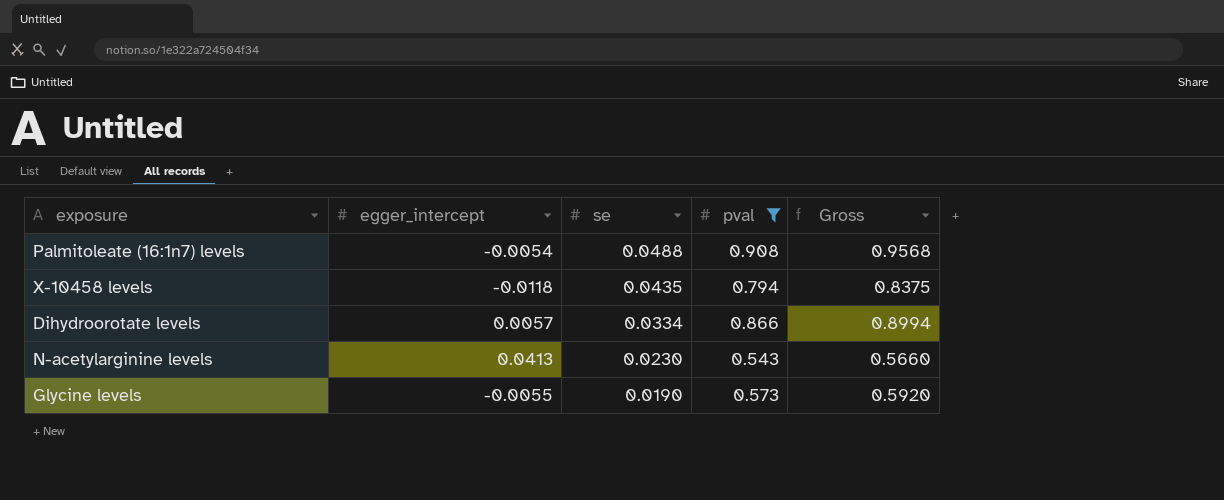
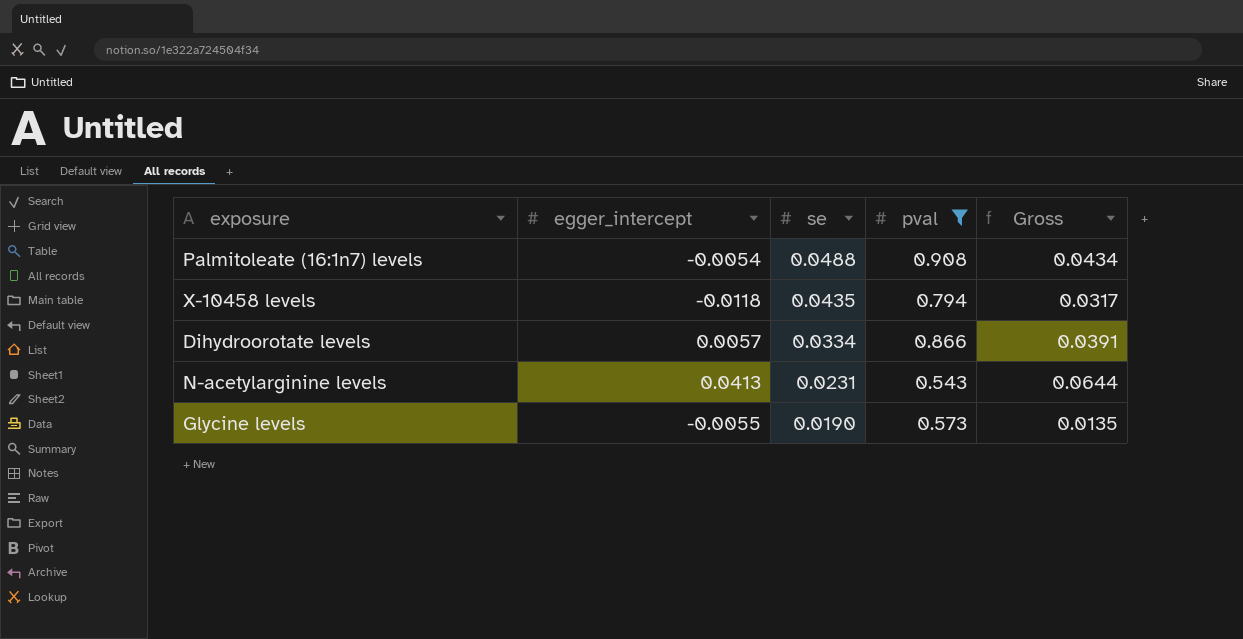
column Gross | formula: [se] + [pval] -> [egger_intercept] + [se]
N-acetylarginine levels | se: 0.0230 -> 0.0231

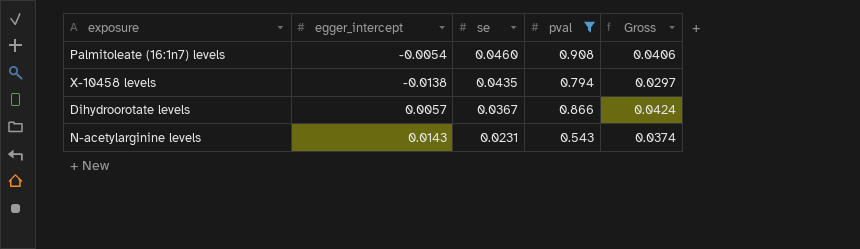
row Glycine levels: -0.0055 | 0.0190 | 0.573 | 0.0135 -> none
Palmitoleate (16:1n7) levels | se: 0.0488 -> 0.0460
Palmitoleate (16:1n7) levels | Gross: 0.0434 -> 0.0406
X-10458 levels | egger_intercept: -0.0118 -> -0.0138
X-10458 levels | Gross: 0.0317 -> 0.0297
Dihydroorotate levels | se: 0.0334 -> 0.0367
Dihydroorotate levels | Gross: 0.0391 -> 0.0424
N-acetylarginine levels | egger_intercept: 0.0413 -> 0.0143
N-acetylarginine levels | Gross: 0.0644 -> 0.0374

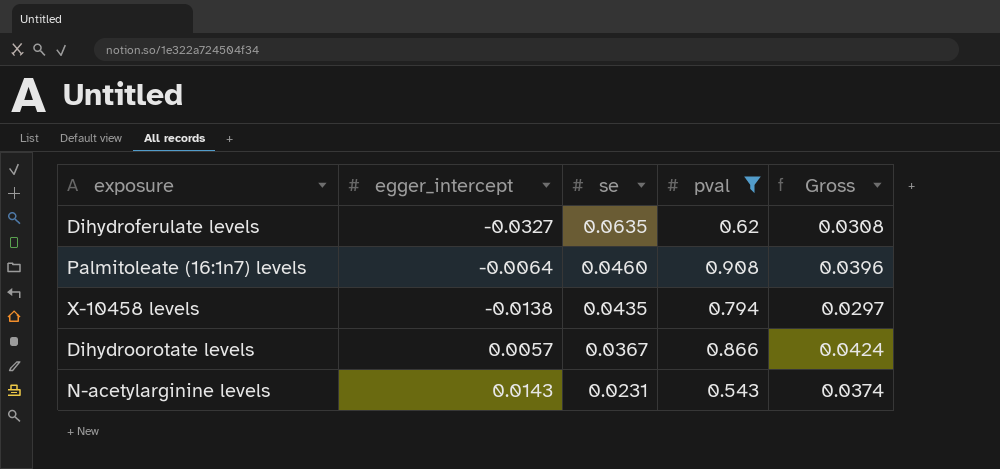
row Dihydroferulate levels: none -> -0.0327 | 0.0635 | 0.62 | 0.0308
Palmitoleate (16:1n7) levels | egger_intercept: -0.0054 -> -0.0064
Palmitoleate (16:1n7) levels | Gross: 0.0406 -> 0.0396

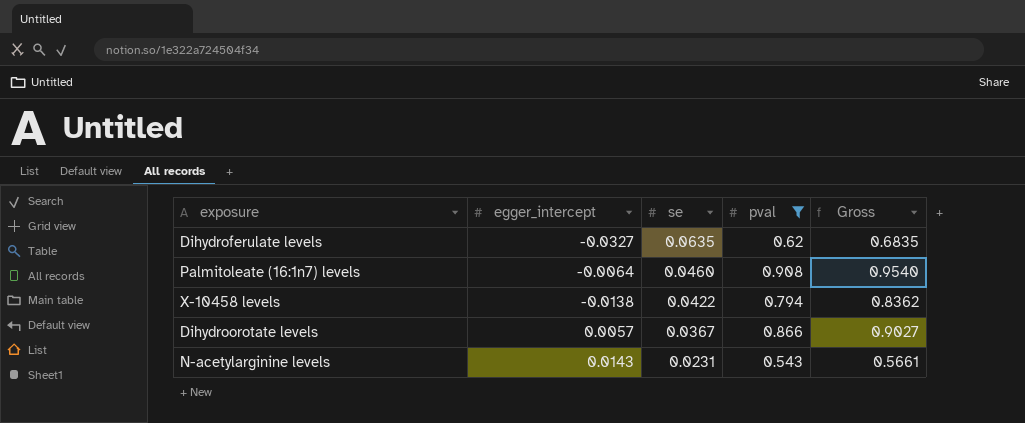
column Gross | formula: [egger_intercept] + [se] -> [se] + [pval]
X-10458 levels | se: 0.0435 -> 0.0422

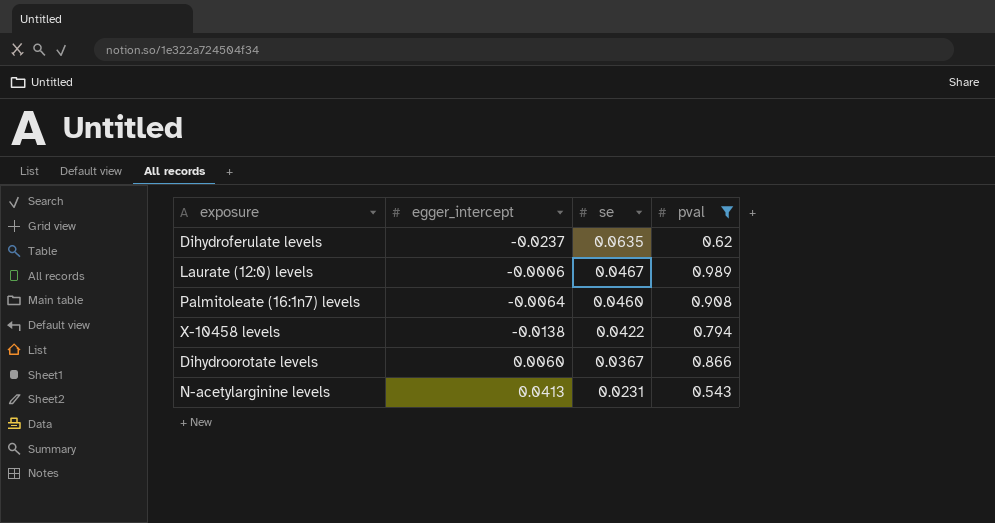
column Gross | formula: [se] + [pval] -> none
Dihydroferulate levels | egger_intercept: -0.0327 -> -0.0237
row Laurate (12:0) levels: none -> -0.0006 | 0.0467 | 0.989
Dihydroorotate levels | egger_intercept: 0.0057 -> 0.0060
N-acetylarginine levels | egger_intercept: 0.0143 -> 0.0413

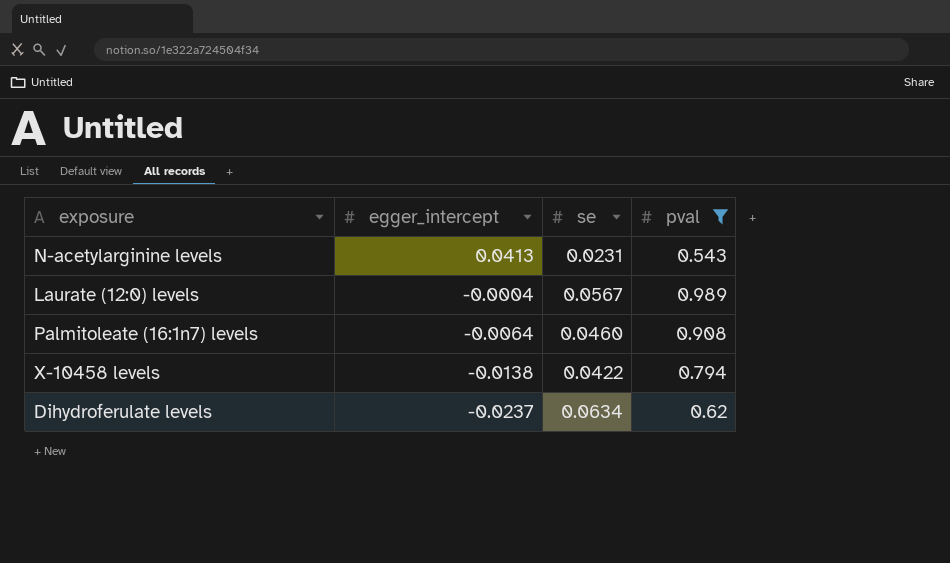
row order: se descending -> egger_intercept descending
row Dihydroorotate levels: 0.0060 | 0.0367 | 0.866 -> none
Laurate (12:0) levels | egger_intercept: -0.0006 -> -0.0004
Laurate (12:0) levels | se: 0.0467 -> 0.0567
Dihydroferulate levels | se: 0.0635 -> 0.0634

